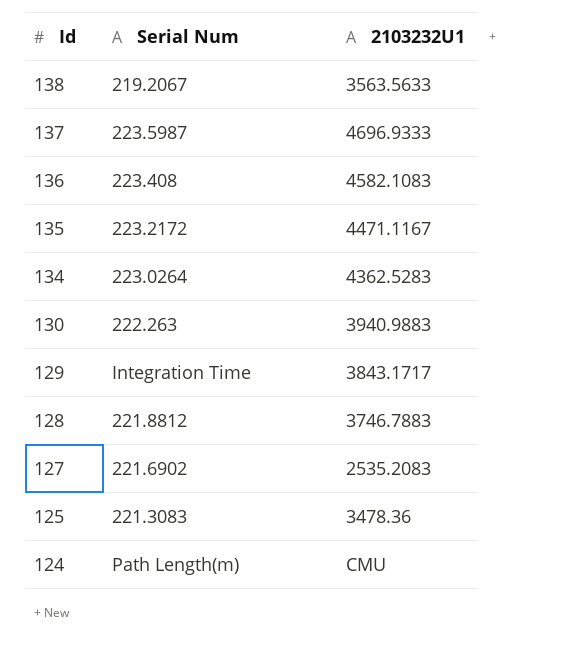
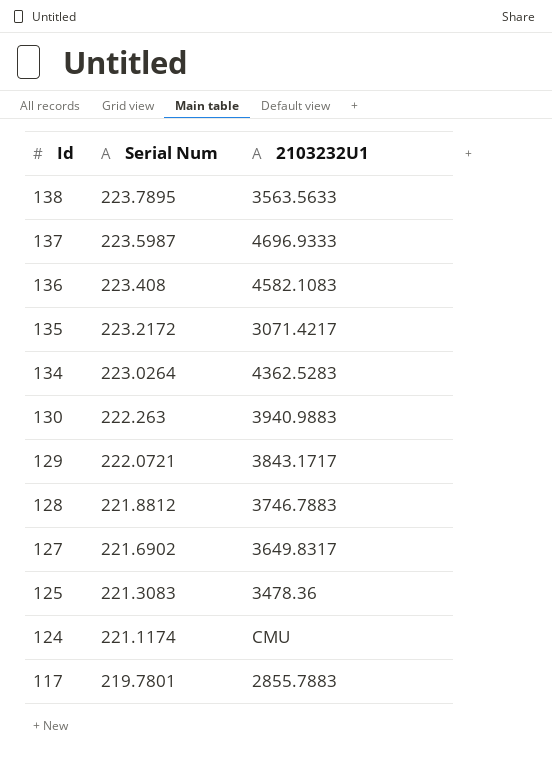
138 | Serial Num: 219.2067 -> 223.7895
135 | 2103232U1: 4471.1167 -> 3071.4217
129 | Serial Num: Integration Time -> 222.0721
127 | 2103232U1: 2535.2083 -> 3649.8317
124 | Serial Num: Path Length(m) -> 221.1174
row 117: none -> 219.7801 | 2855.7883

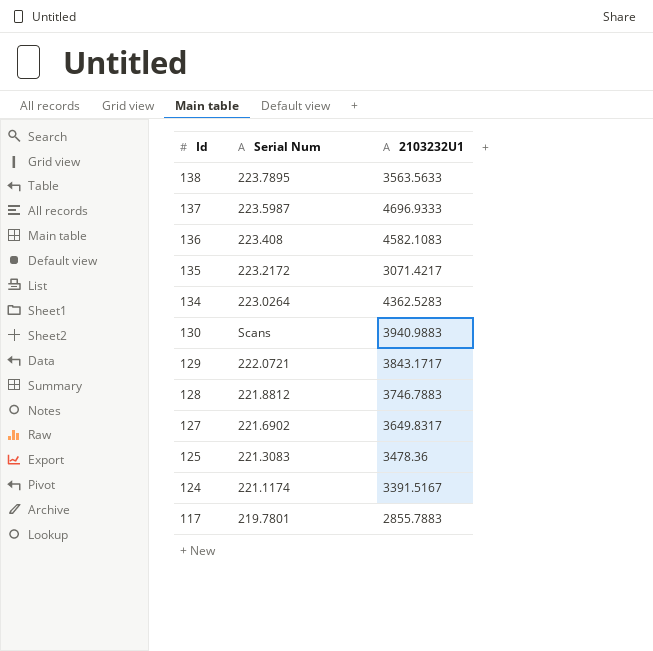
130 | Serial Num: 222.263 -> Scans
124 | 2103232U1: CMU -> 3391.5167

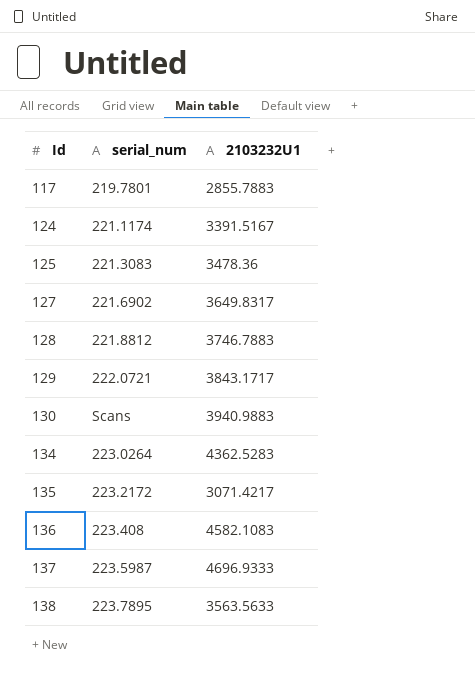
row order: Id descending -> Id ascending
column name: Serial Num -> serial_num

